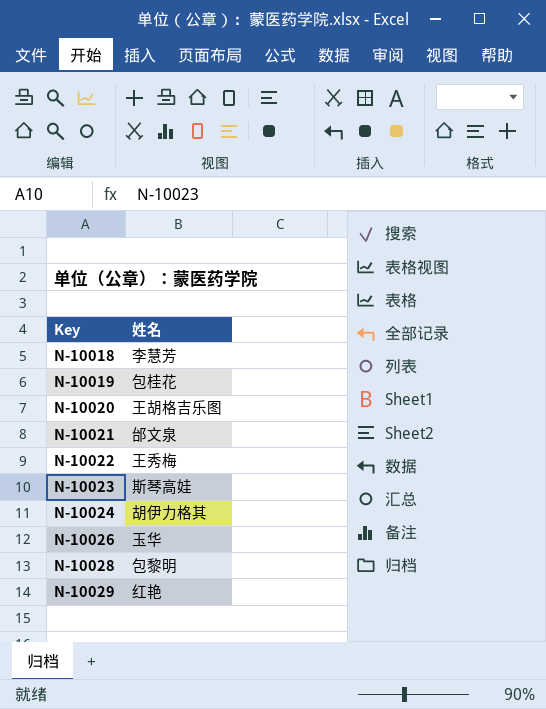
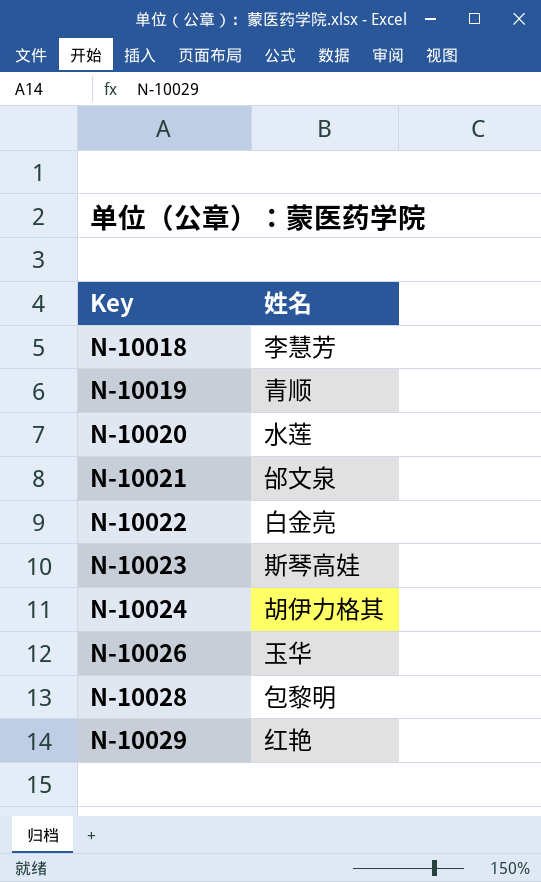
N-10019 | 姓名: 包桂花 -> 青顺
N-10020 | 姓名: 王胡格吉乐图 -> 水莲
N-10022 | 姓名: 王秀梅 -> 白金亮

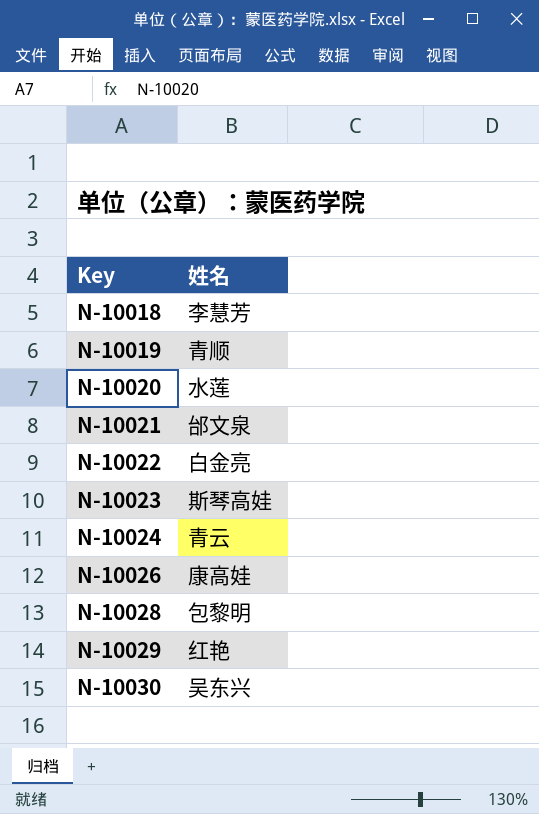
N-10024 | 姓名: 胡伊力格其 -> 青云
N-10026 | 姓名: 玉华 -> 康高娃
row N-10030: none -> 吴东兴

